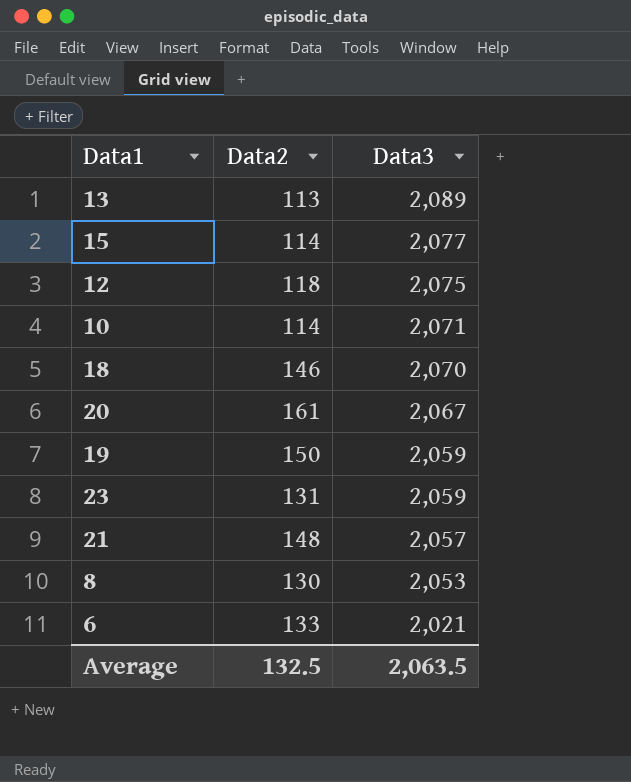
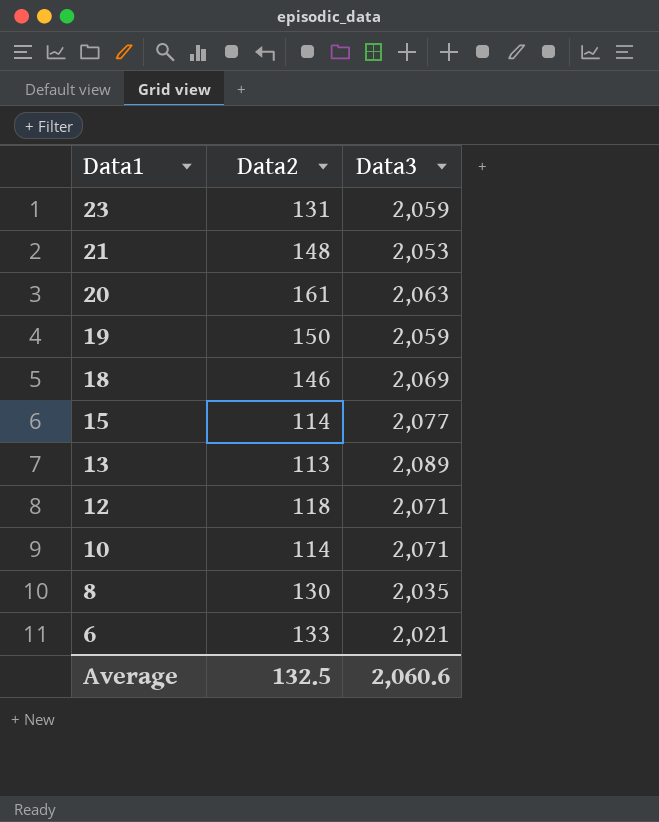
row order: Data3 descending -> Data1 descending
21 | Data3: 2,057 -> 2,053
20 | Data3: 2,067 -> 2,063
18 | Data3: 2,070 -> 2,069
12 | Data3: 2,075 -> 2,071
8 | Data3: 2,053 -> 2,035
Average | Data3: 2,063.5 -> 2,060.6

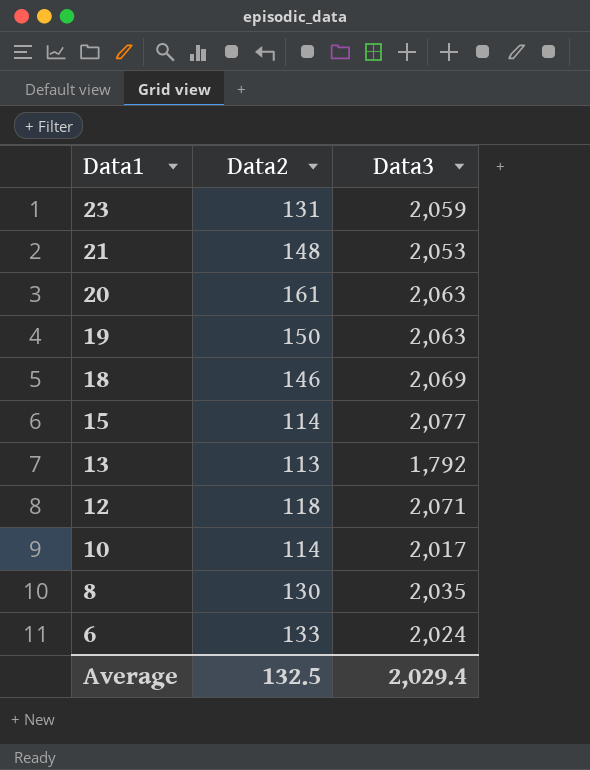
19 | Data3: 2,059 -> 2,063
13 | Data3: 2,089 -> 1,792
10 | Data3: 2,071 -> 2,017
6 | Data3: 2,021 -> 2,024
Average | Data3: 2,060.6 -> 2,029.4

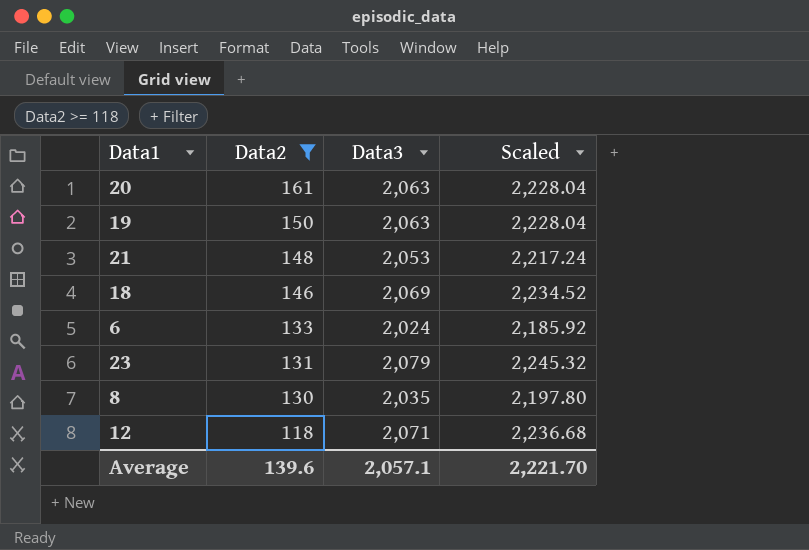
filter: none -> Data2 >= 118
row order: Data1 descending -> Data2 descending
column Scaled | formula: none -> [Data3] * 1.08
23 | Data3: 2,059 -> 2,079
Average | Data2: 132.5 -> 139.6
Average | Data3: 2,029.4 -> 2,057.1

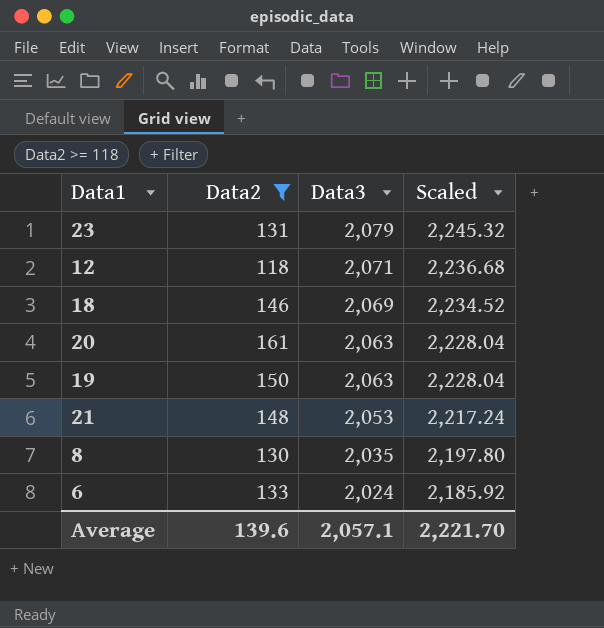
row order: Data2 descending -> Data3 descending

